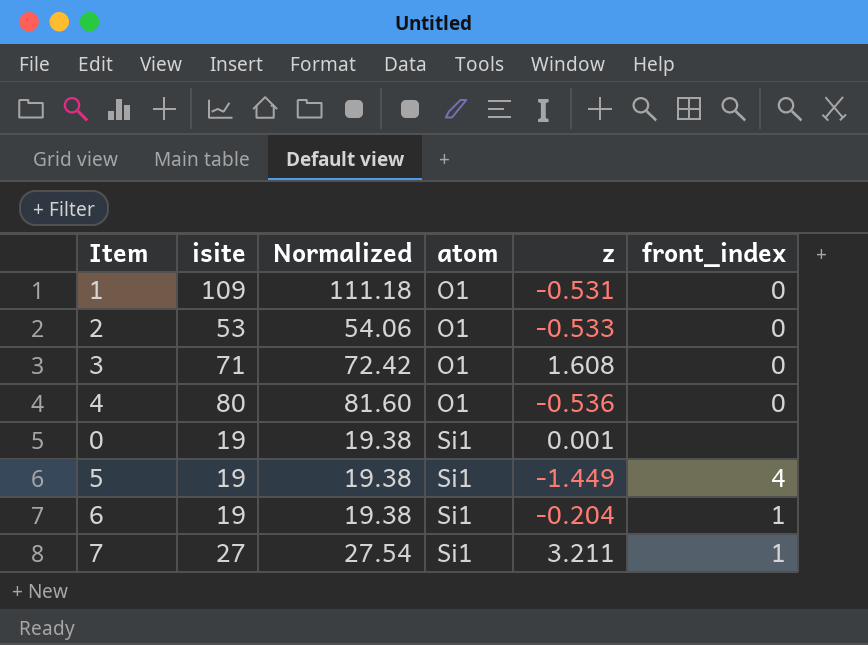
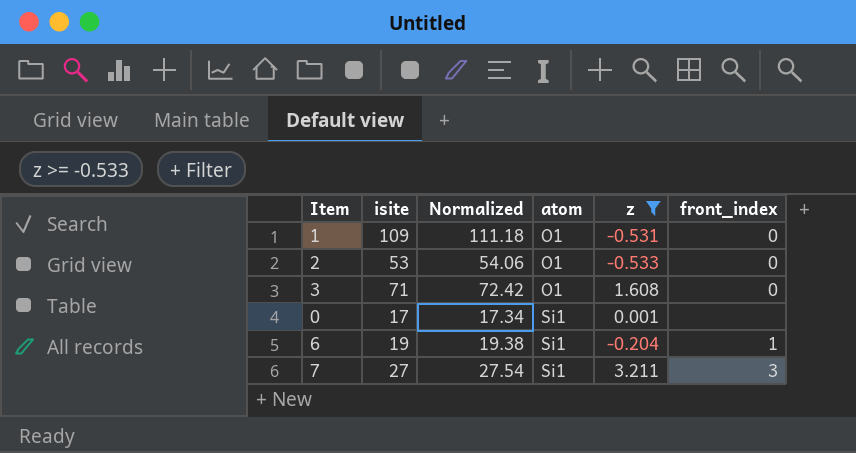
filter: none -> z >= -0.533
0 | isite: 19 -> 17
0 | Normalized: 19.38 -> 17.34
7 | front_index: 1 -> 3

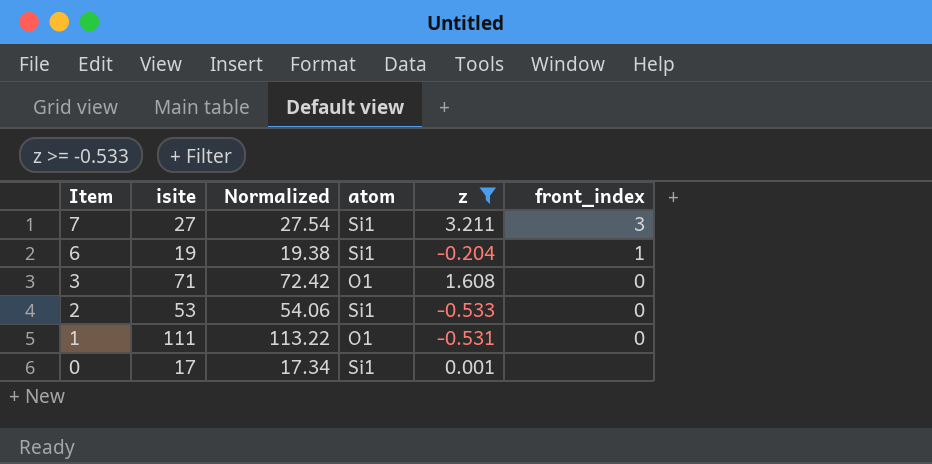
row order: atom ascending -> Item descending
2 | atom: O1 -> Si1
1 | isite: 109 -> 111
1 | Normalized: 111.18 -> 113.22

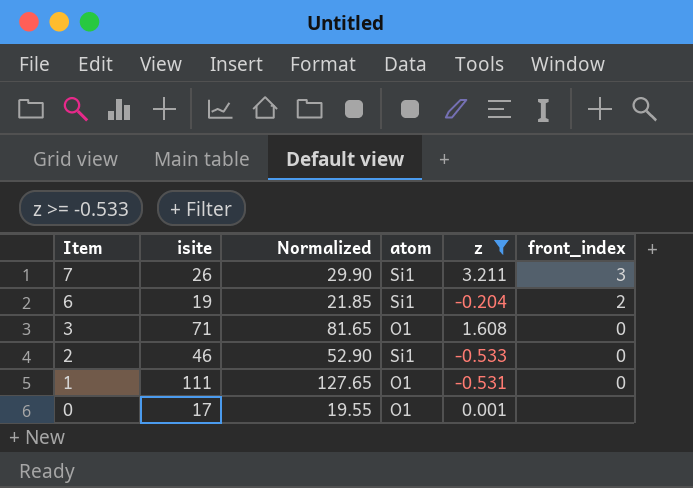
column Normalized | formula: [isite] * 1.02 -> [isite] * 1.15
7 | isite: 27 -> 26
6 | front_index: 1 -> 2
2 | isite: 53 -> 46
0 | atom: Si1 -> O1

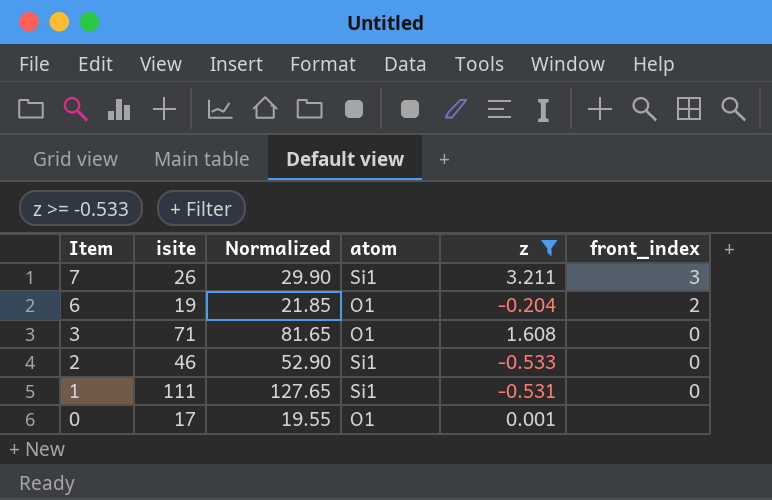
6 | atom: Si1 -> O1
1 | atom: O1 -> Si1

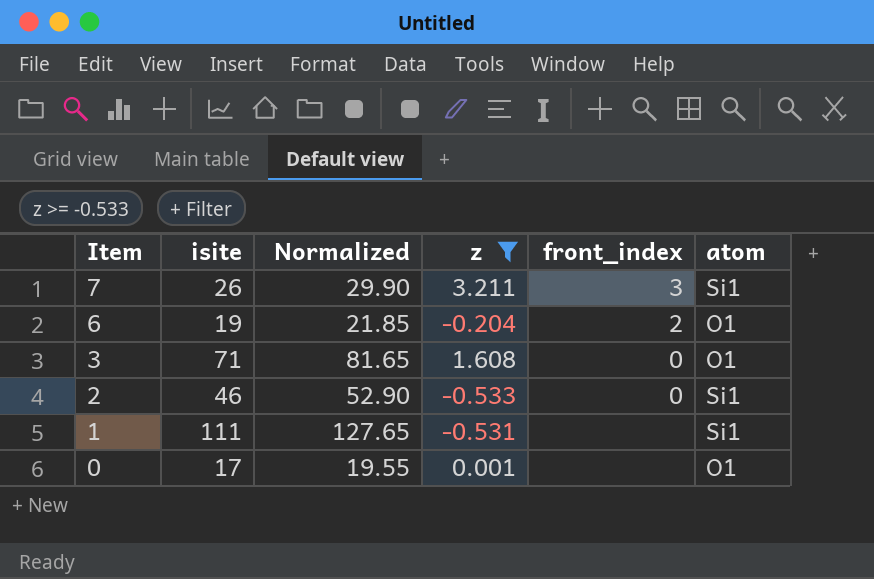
column atom | position: 4 -> 6
1 | front_index: 0 -> none

